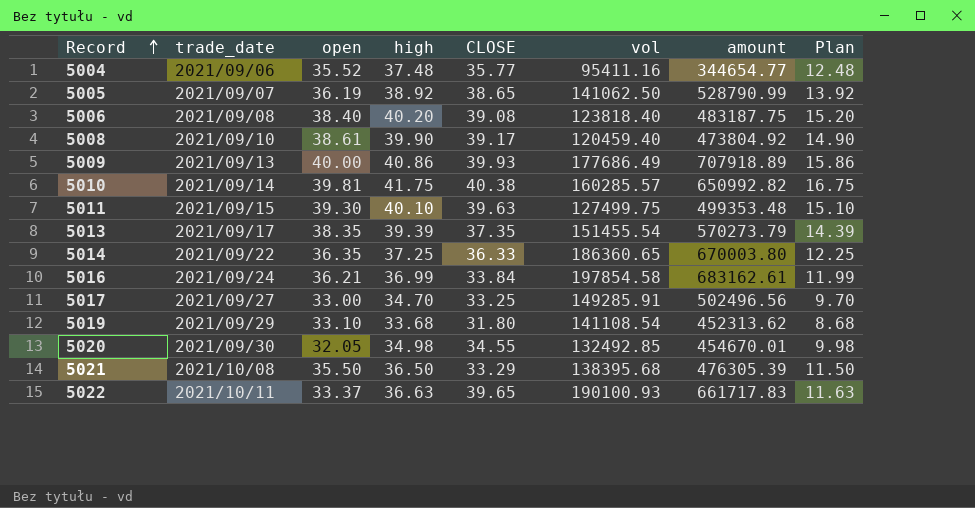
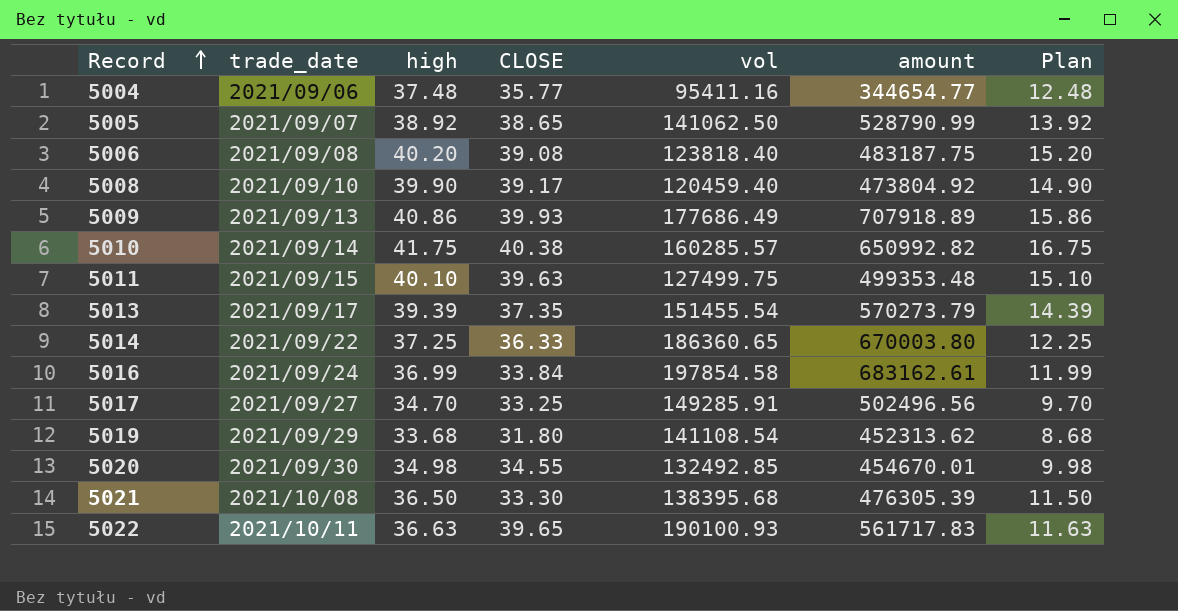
column open | position: 3 -> none
5021 | CLOSE: 33.29 -> 33.30
5022 | amount: 661717.83 -> 561717.83

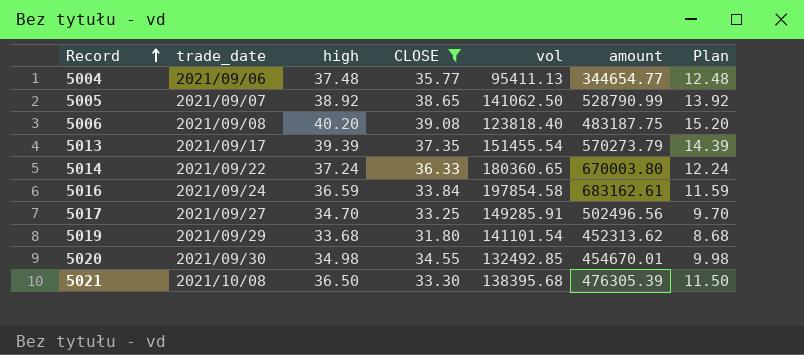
filter: none -> CLOSE <= 39.08
5004 | vol: 95411.16 -> 95411.13
5014 | high: 37.25 -> 37.24
5014 | vol: 186360.65 -> 180360.65
5014 | Plan: 12.25 -> 12.24
5016 | high: 36.99 -> 36.59
5016 | Plan: 11.99 -> 11.59
5019 | vol: 141108.54 -> 141101.54

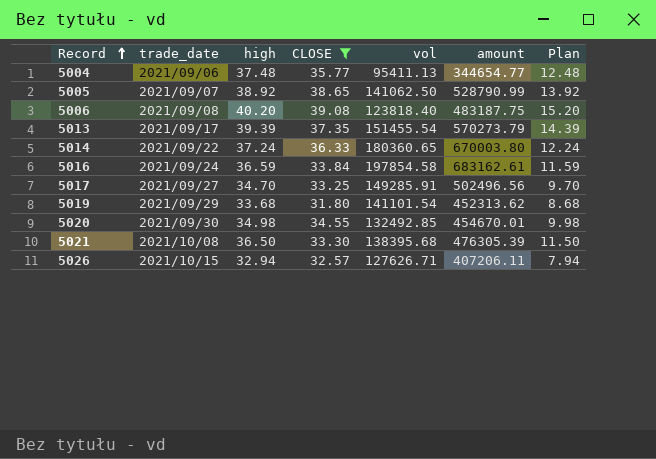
row 5026: none -> 2021/10/15 | 32.94 | 32.57 | 127626.71 | 407206.11 | 7.94

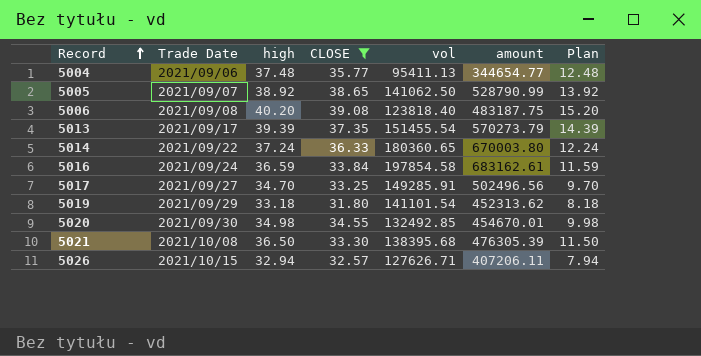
column name: trade_date -> Trade Date
5019 | high: 33.68 -> 33.18
5019 | Plan: 8.68 -> 8.18

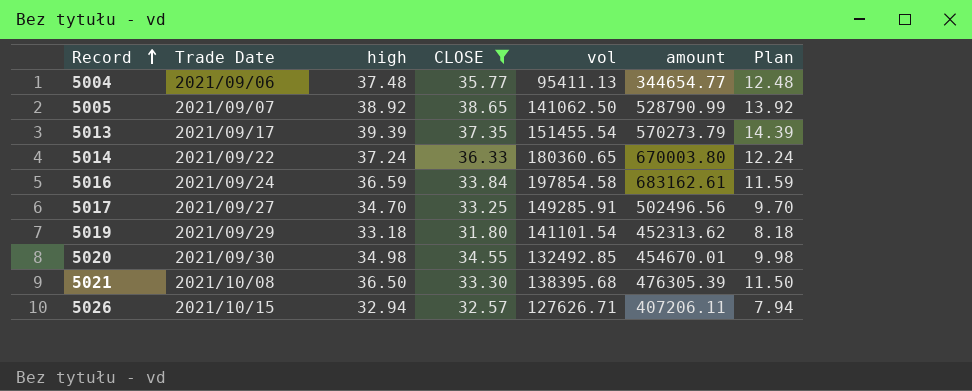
row 5006: 2021/09/08 | 40.20 | 39.08 | 123818.40 | 483187.75 | 15.20 -> none

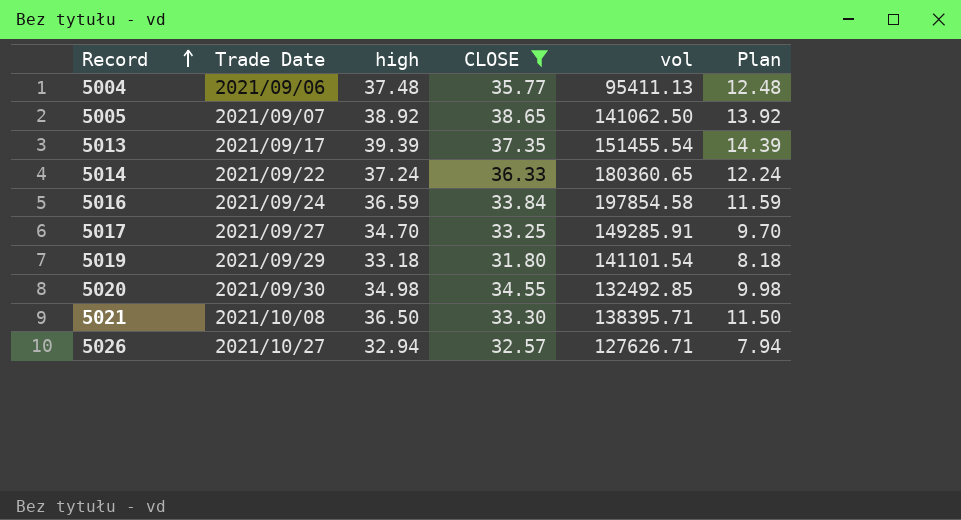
column amount | position: 6 -> none
5021 | vol: 138395.68 -> 138395.71
5026 | Trade Date: 2021/10/15 -> 2021/10/27

